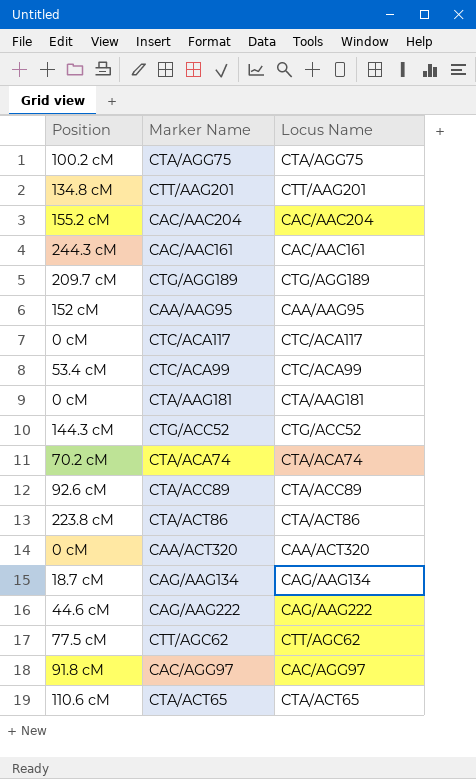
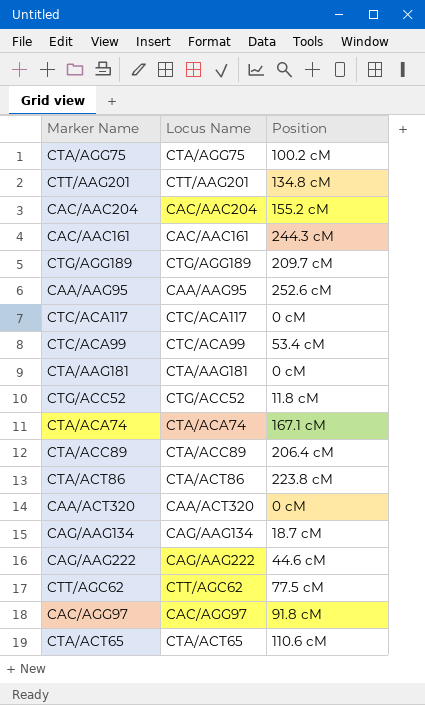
column Position | position: 1 -> 3
CAA/AAG95 | Position: 152 cM -> 252.6 cM
CTG/ACC52 | Position: 144.3 cM -> 11.8 cM
CTA/ACA74 | Position: 70.2 cM -> 167.1 cM
CTA/ACC89 | Position: 92.6 cM -> 206.4 cM

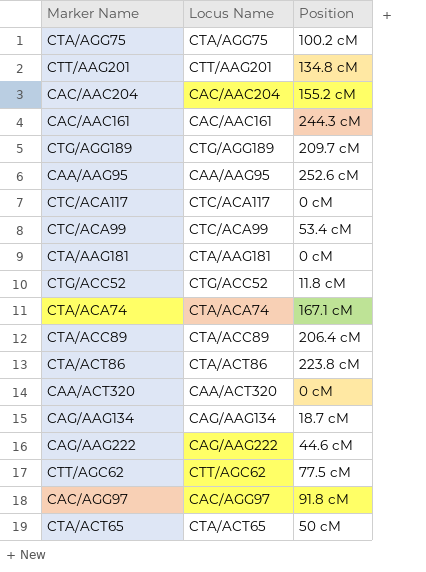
CTA/ACT65 | Position: 110.6 cM -> 50 cM

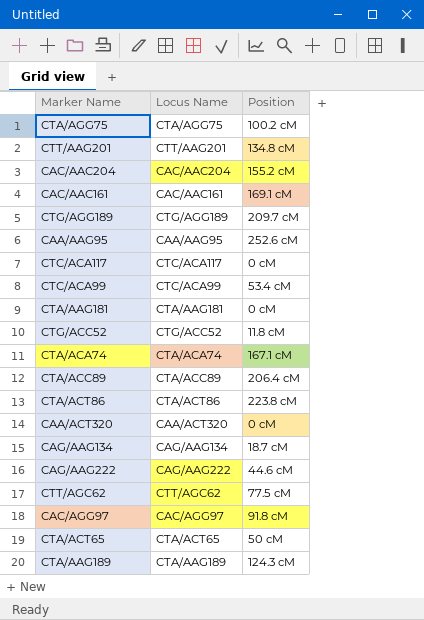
CAC/AAC161 | Position: 244.3 cM -> 169.1 cM
row CTA/AAG189: none -> CTA/AAG189 | 124.3 cM

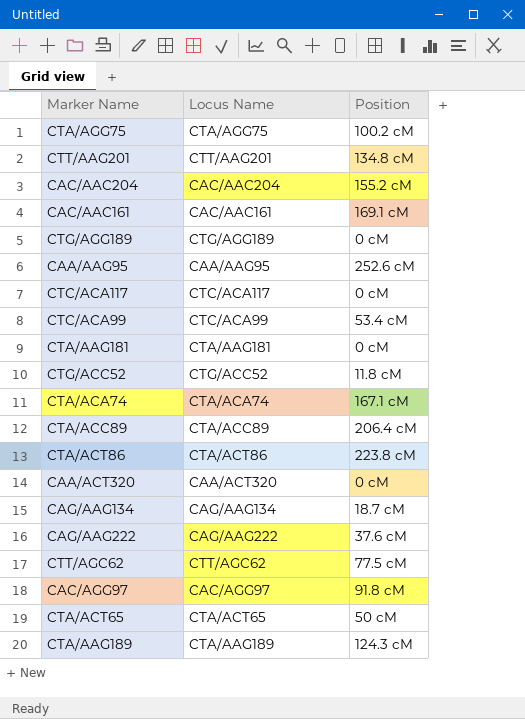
CTG/AGG189 | Position: 209.7 cM -> 0 cM
CAG/AAG222 | Position: 44.6 cM -> 37.6 cM

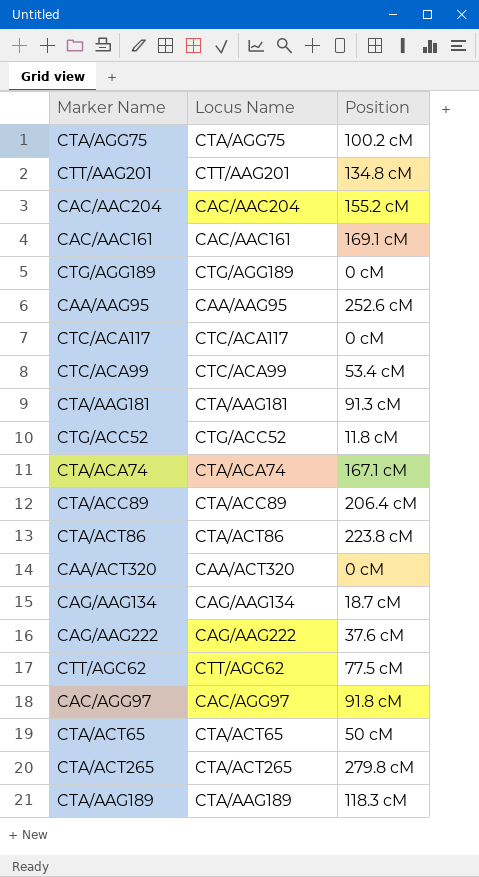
CTA/AAG181 | Position: 0 cM -> 91.3 cM
row CTA/ACT265: none -> CTA/ACT265 | 279.8 cM
CTA/AAG189 | Position: 124.3 cM -> 118.3 cM

